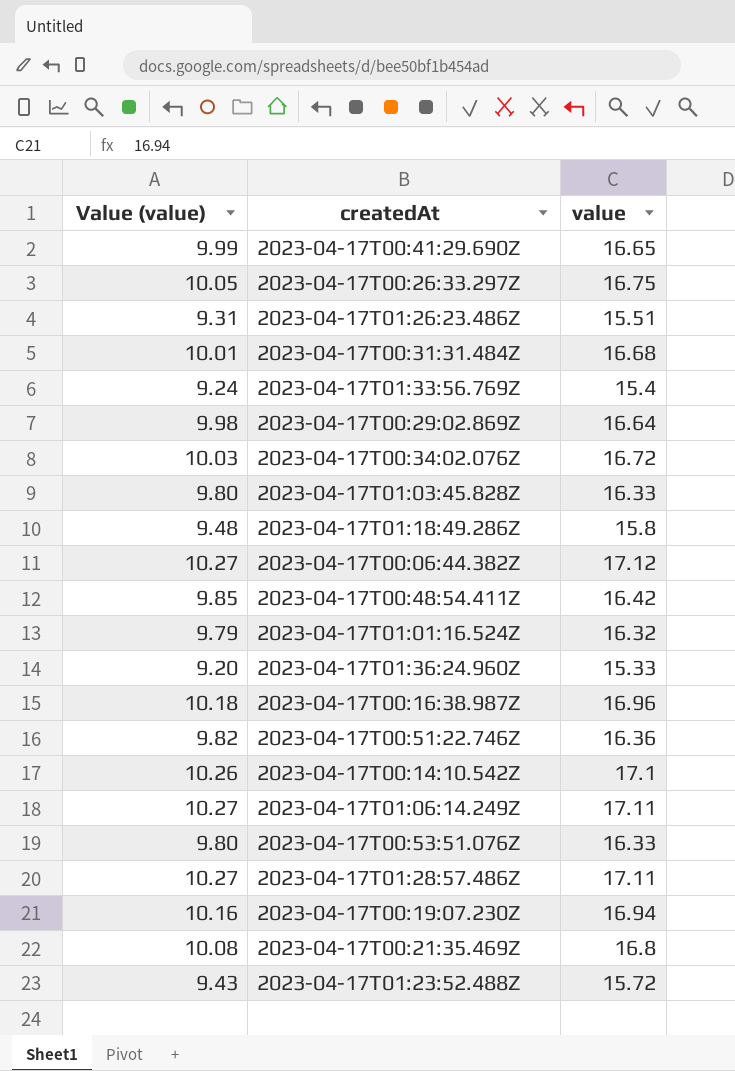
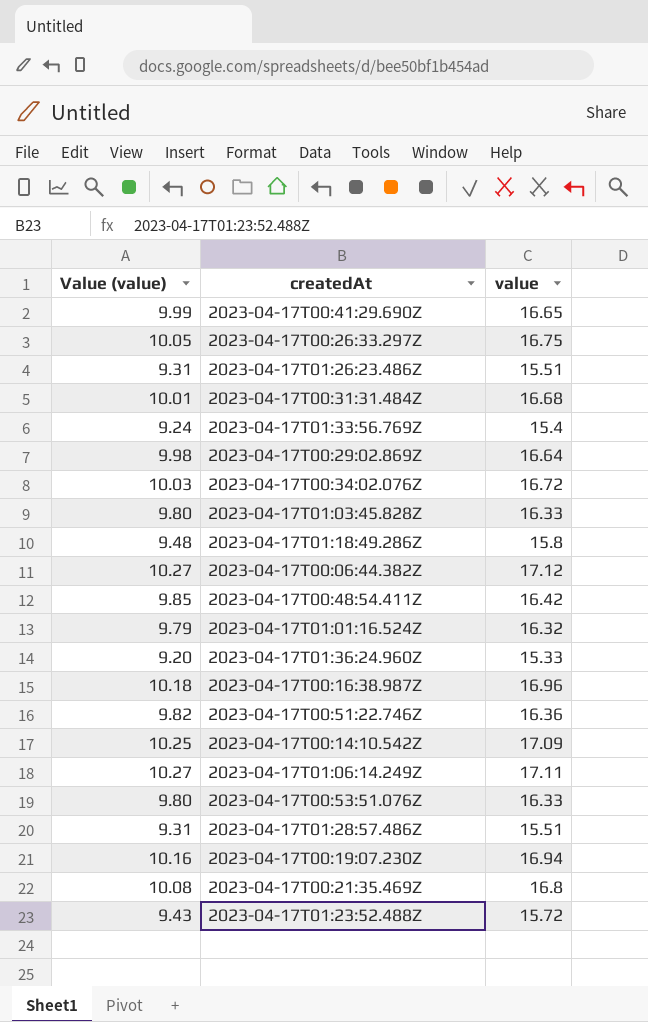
2023-04-17T00:14:10.542Z | Value (value): 10.26 -> 10.25
2023-04-17T00:14:10.542Z | value: 17.1 -> 17.09
2023-04-17T01:28:57.486Z | Value (value): 10.27 -> 9.31
2023-04-17T01:28:57.486Z | value: 17.11 -> 15.51

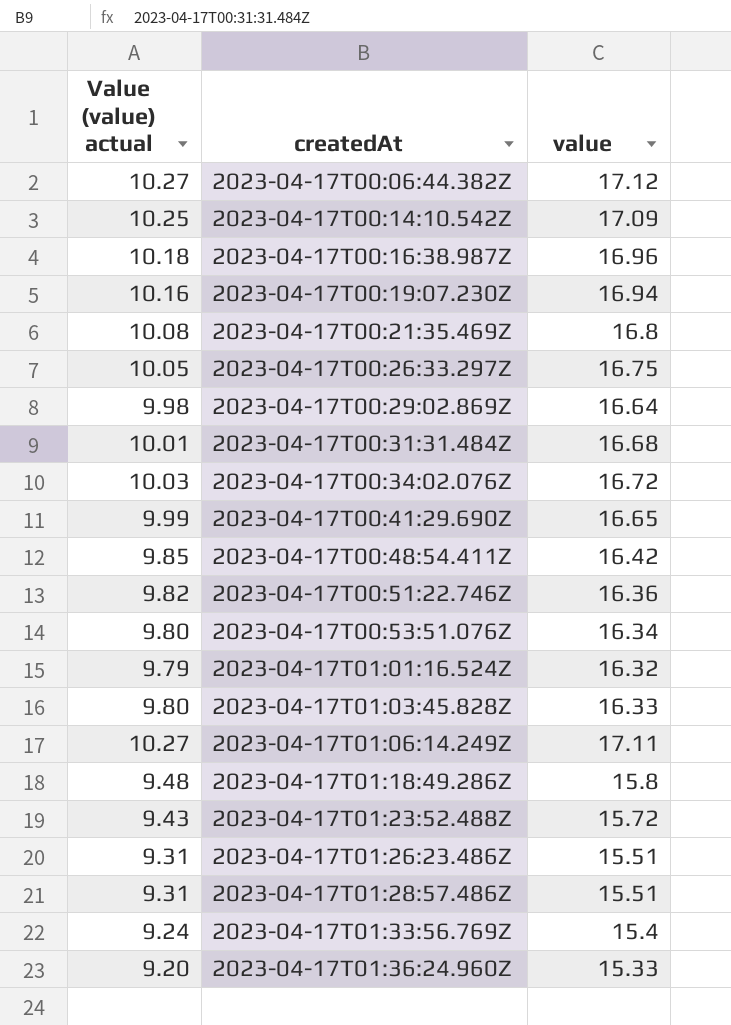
row order: none -> createdAt ascending
column name: Value (value) -> Value (value) actual
2023-04-17T00:53:51.076Z | value: 16.33 -> 16.34

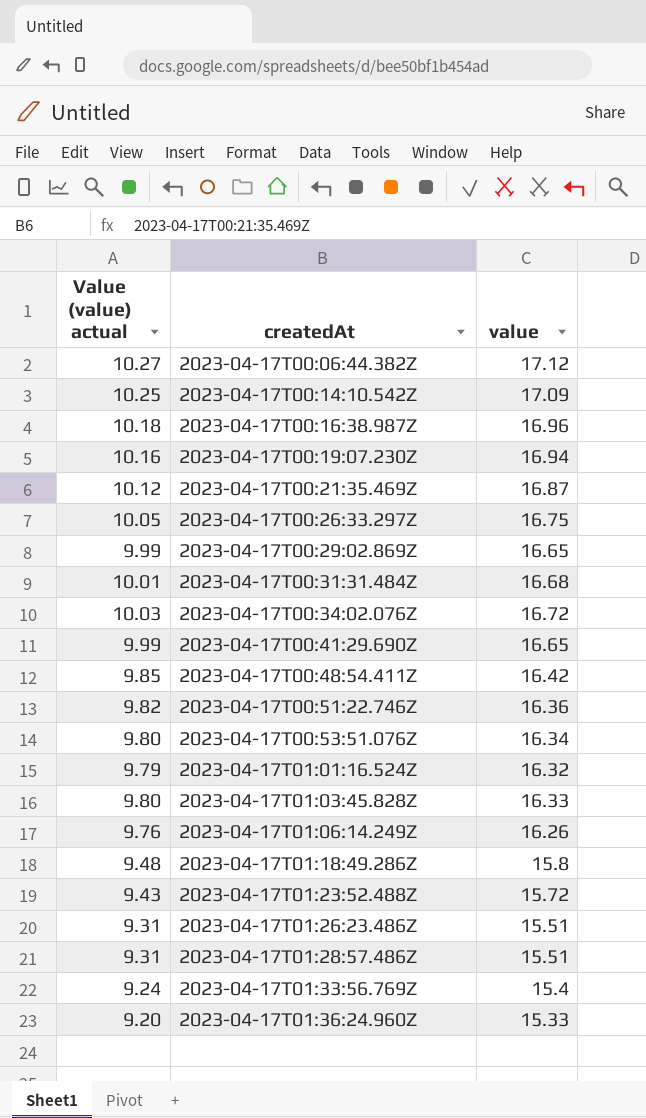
2023-04-17T00:21:35.469Z | Value (value) actual: 10.08 -> 10.12
2023-04-17T00:21:35.469Z | value: 16.8 -> 16.87
2023-04-17T00:29:02.869Z | Value (value) actual: 9.98 -> 9.99
2023-04-17T00:29:02.869Z | value: 16.64 -> 16.65
2023-04-17T01:06:14.249Z | Value (value) actual: 10.27 -> 9.76
2023-04-17T01:06:14.249Z | value: 17.11 -> 16.26

